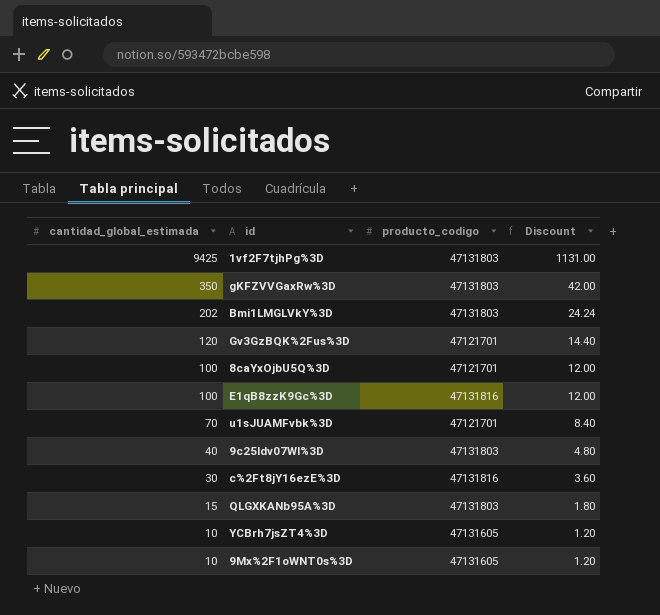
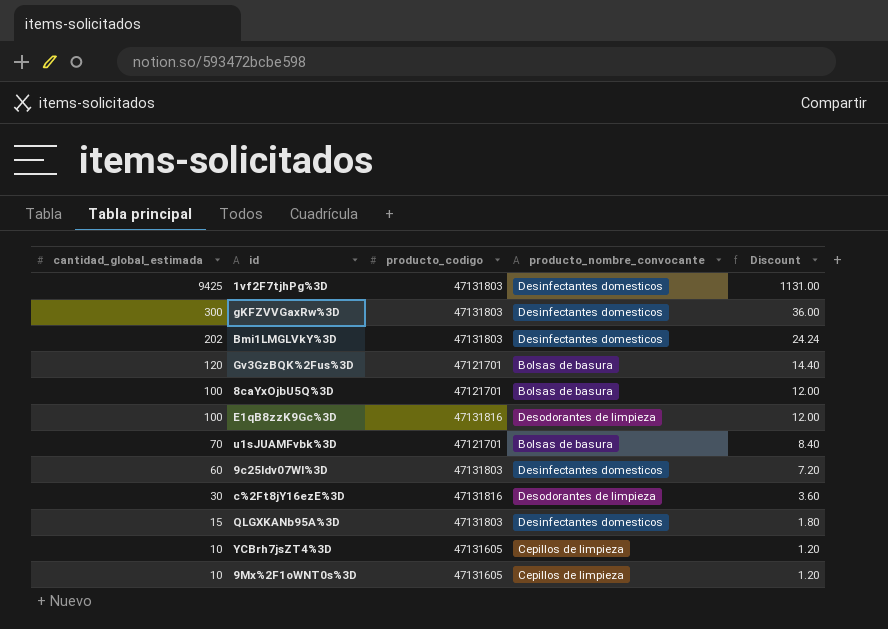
column producto_nombre_convocante | position: none -> 4
gKFZVVGaxRw%3D | cantidad_global_estimada: 350 -> 300
gKFZVVGaxRw%3D | Discount: 42.00 -> 36.00
9c25ldv07WI%3D | cantidad_global_estimada: 40 -> 60
9c25ldv07WI%3D | Discount: 4.80 -> 7.20

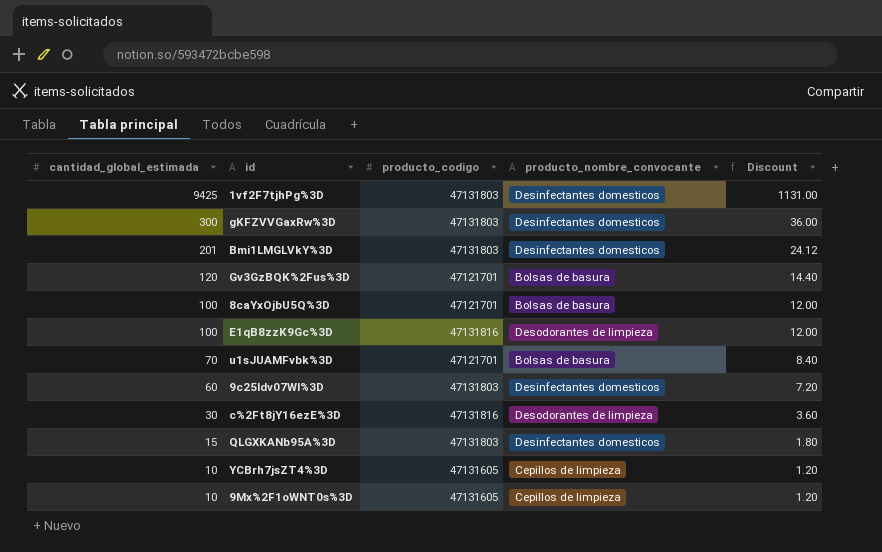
Bmi1LMGLVkY%3D | cantidad_global_estimada: 202 -> 201
Bmi1LMGLVkY%3D | Discount: 24.24 -> 24.12

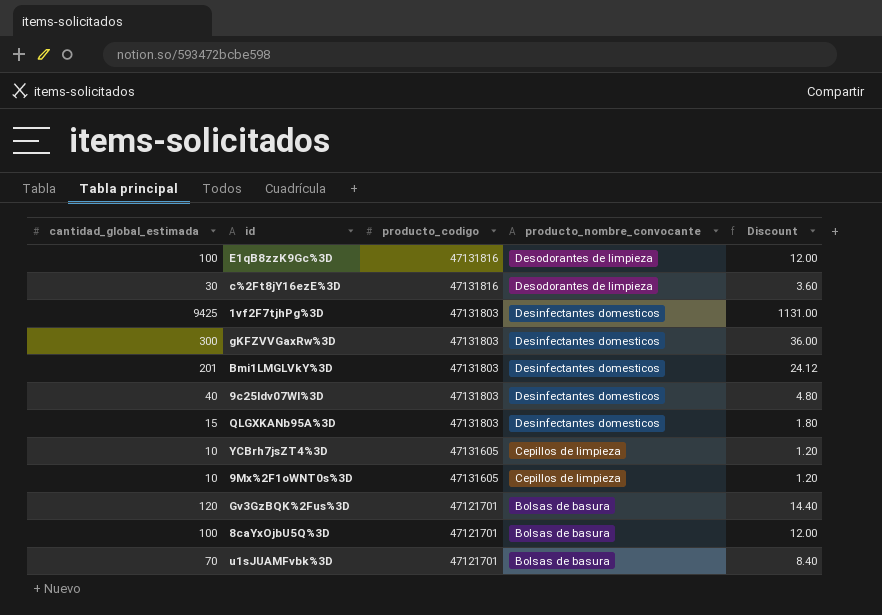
row order: cantidad_global_estimada descending -> producto_codigo descending
9c25ldv07WI%3D | cantidad_global_estimada: 60 -> 40
9c25ldv07WI%3D | Discount: 7.20 -> 4.80

